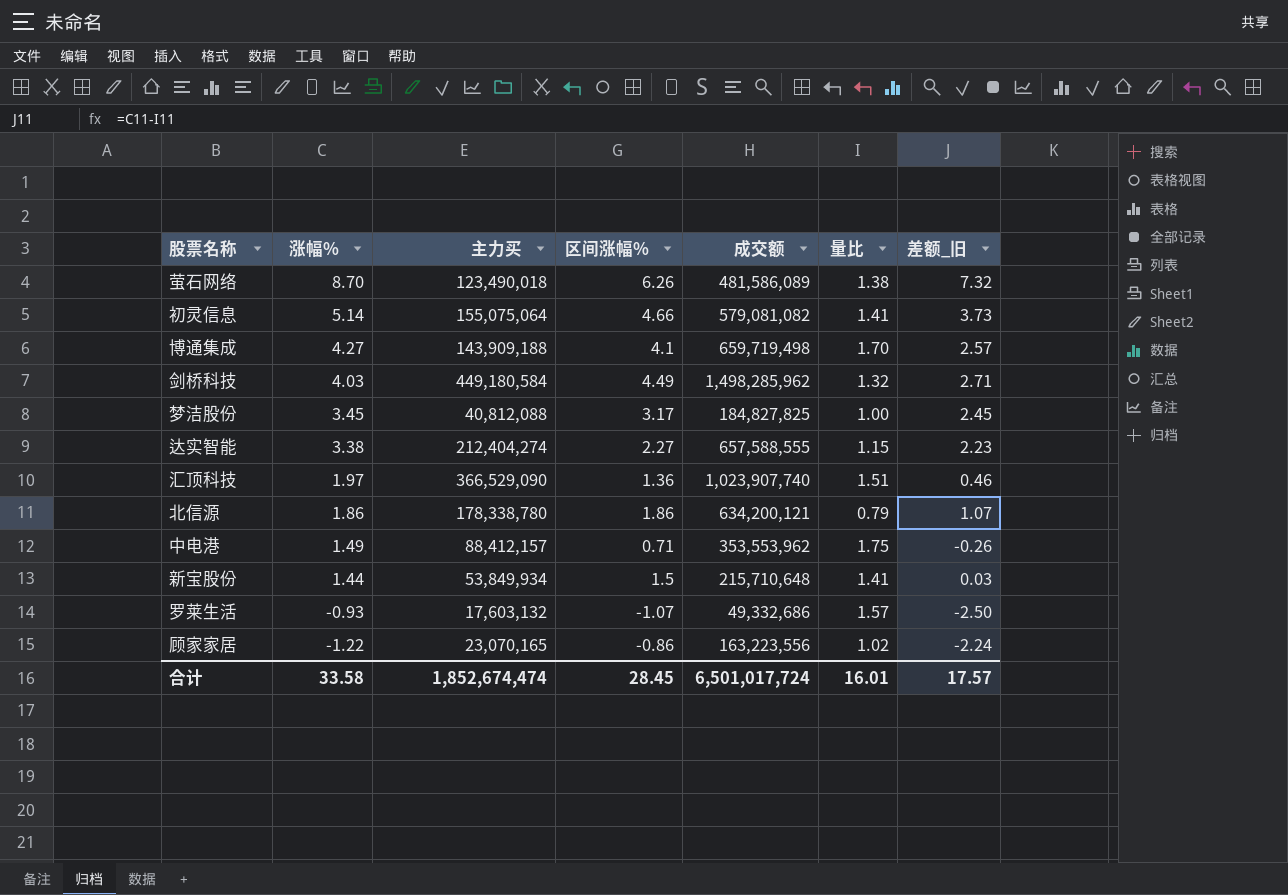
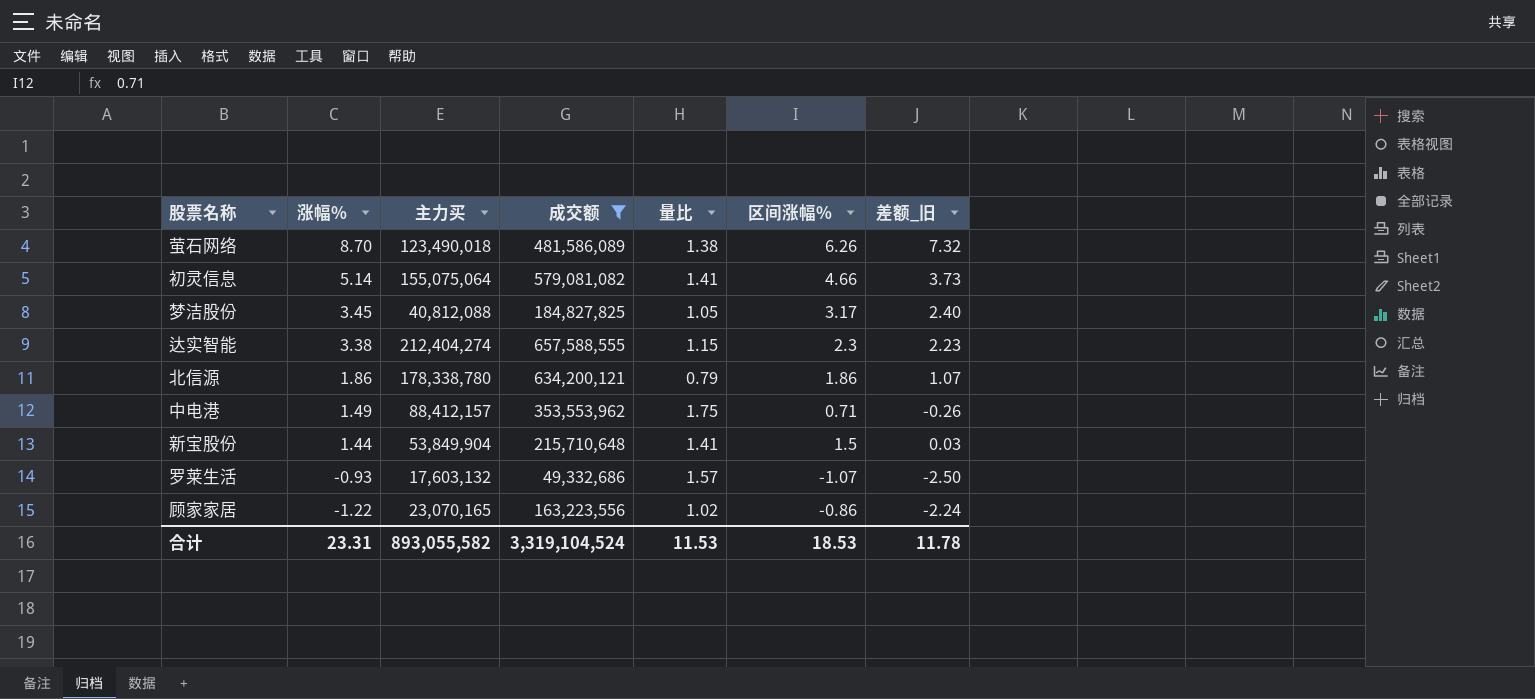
filter: none -> 成交额 <= 657,588,555
column 区间涨幅% | position: 4 -> 6
梦洁股份 | 量比: 1.00 -> 1.05
梦洁股份 | 差额_旧: 2.45 -> 2.40
达实智能 | 区间涨幅%: 2.27 -> 2.3
新宝股份 | 主力买: 53,849,934 -> 53,849,904
合计 | 涨幅%: 33.58 -> 23.31
合计 | 主力买: 1,852,674,474 -> 893,055,582
合计 | 成交额: 6,501,017,724 -> 3,319,104,524
合计 | 量比: 16.01 -> 11.53
合计 | 区间涨幅%: 28.45 -> 18.53
合计 | 差额_旧: 17.57 -> 11.78

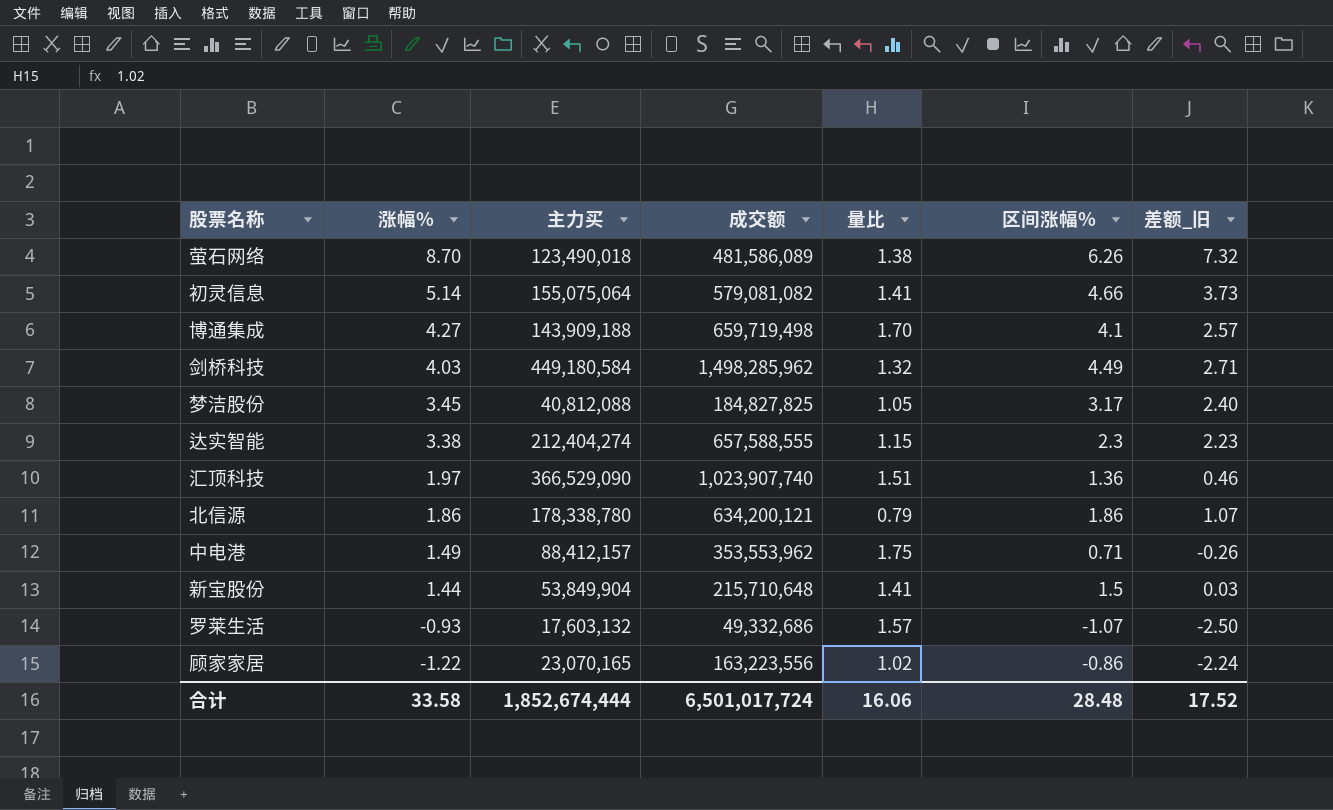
filter: 成交额 <= 657,588,555 -> none
合计 | 涨幅%: 23.31 -> 33.58
合计 | 主力买: 893,055,582 -> 1,852,674,444
合计 | 成交额: 3,319,104,524 -> 6,501,017,724
合计 | 量比: 11.53 -> 16.06
合计 | 区间涨幅%: 18.53 -> 28.48
合计 | 差额_旧: 11.78 -> 17.52

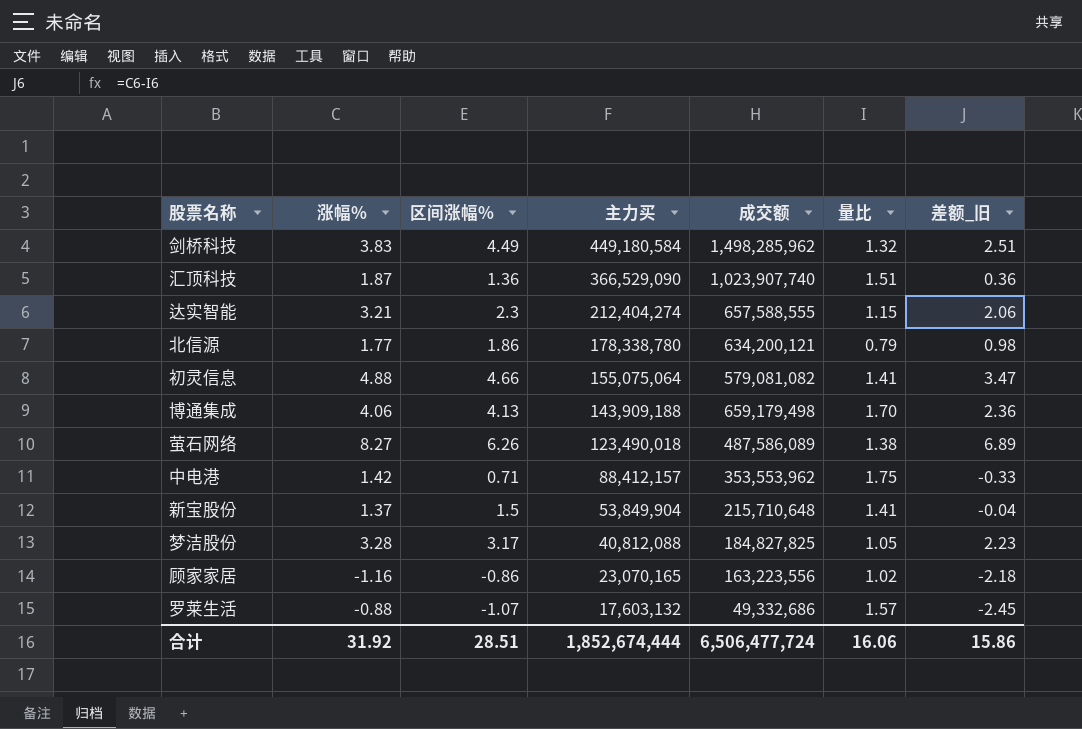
row order: 涨幅% descending -> 主力买 descending
column 区间涨幅% | position: 6 -> 3
剑桥科技 | 涨幅%: 4.03 -> 3.83
剑桥科技 | 差额_旧: 2.71 -> 2.51
汇顶科技 | 涨幅%: 1.97 -> 1.87
汇顶科技 | 差额_旧: 0.46 -> 0.36
达实智能 | 涨幅%: 3.38 -> 3.21
达实智能 | 差额_旧: 2.23 -> 2.06
北信源 | 涨幅%: 1.86 -> 1.77
北信源 | 差额_旧: 1.07 -> 0.98
初灵信息 | 涨幅%: 5.14 -> 4.88
初灵信息 | 差额_旧: 3.73 -> 3.47
博通集成 | 涨幅%: 4.27 -> 4.06
博通集成 | 区间涨幅%: 4.1 -> 4.13
博通集成 | 成交额: 659,719,498 -> 659,179,498
博通集成 | 差额_旧: 2.57 -> 2.36
萤石网络 | 涨幅%: 8.70 -> 8.27
萤石网络 | 成交额: 481,586,089 -> 487,586,089
萤石网络 | 差额_旧: 7.32 -> 6.89
中电港 | 涨幅%: 1.49 -> 1.42
中电港 | 差额_旧: -0.26 -> -0.33
新宝股份 | 涨幅%: 1.44 -> 1.37
新宝股份 | 差额_旧: 0.03 -> -0.04
梦洁股份 | 涨幅%: 3.45 -> 3.28
梦洁股份 | 差额_旧: 2.40 -> 2.23
顾家家居 | 涨幅%: -1.22 -> -1.16
顾家家居 | 差额_旧: -2.24 -> -2.18
罗莱生活 | 涨幅%: -0.93 -> -0.88
罗莱生活 | 差额_旧: -2.50 -> -2.45
合计 | 涨幅%: 33.58 -> 31.92
合计 | 区间涨幅%: 28.48 -> 28.51
合计 | 成交额: 6,501,017,724 -> 6,506,477,724
合计 | 差额_旧: 17.52 -> 15.86

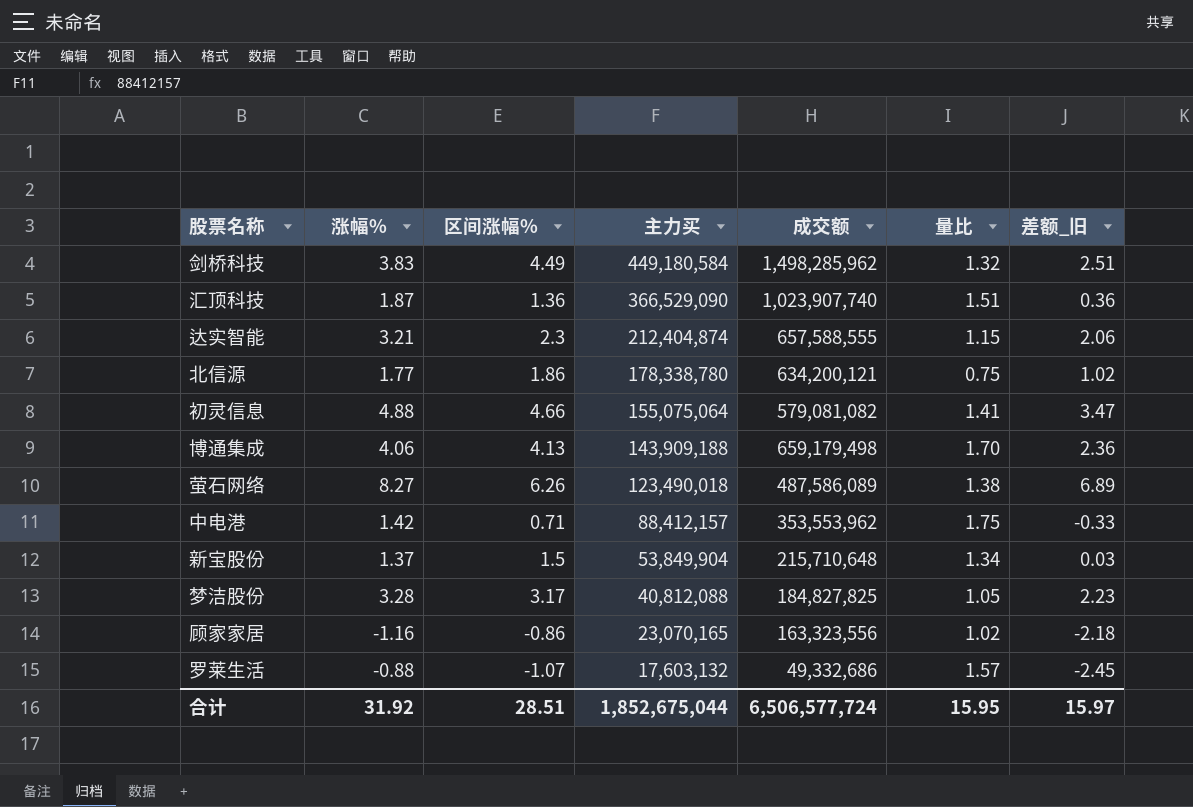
达实智能 | 主力买: 212,404,274 -> 212,404,874
北信源 | 量比: 0.79 -> 0.75
北信源 | 差额_旧: 0.98 -> 1.02
新宝股份 | 量比: 1.41 -> 1.34
新宝股份 | 差额_旧: -0.04 -> 0.03
顾家家居 | 成交额: 163,223,556 -> 163,323,556
合计 | 主力买: 1,852,674,444 -> 1,852,675,044
合计 | 成交额: 6,506,477,724 -> 6,506,577,724
合计 | 量比: 16.06 -> 15.95
合计 | 差额_旧: 15.86 -> 15.97

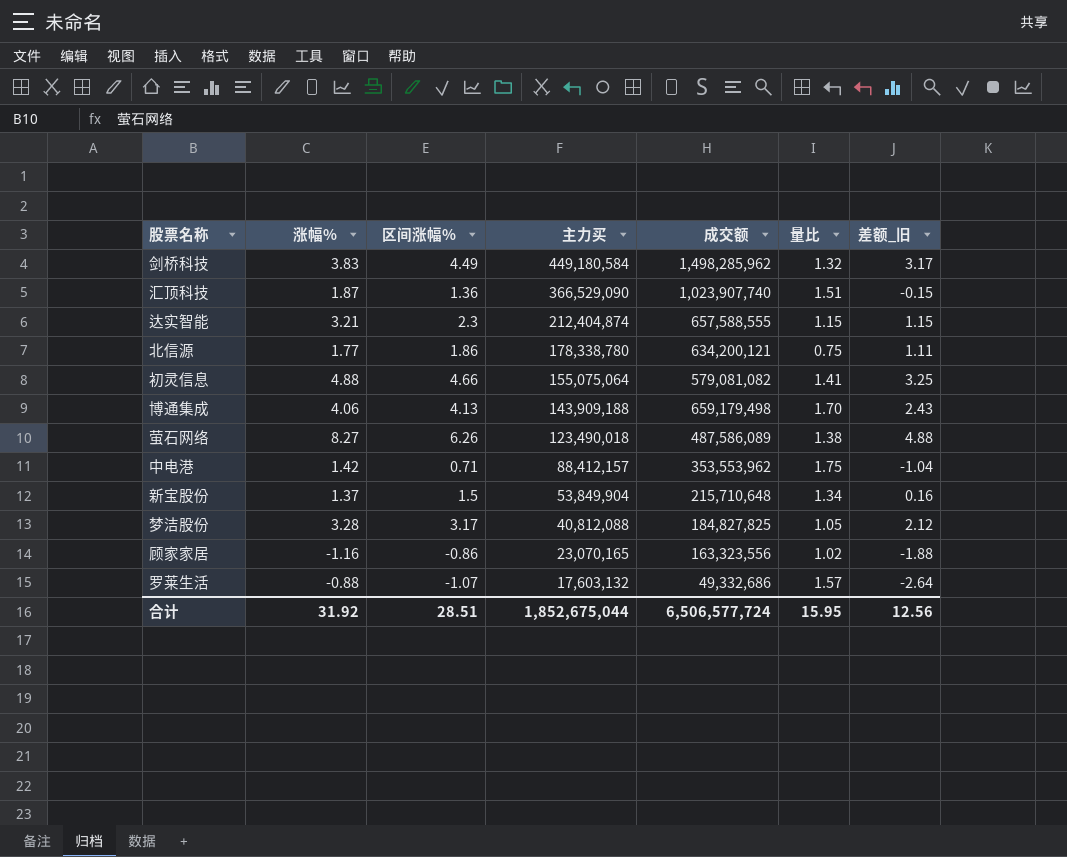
column 差额_旧 | formula: [涨幅%] - [量比] -> [区间涨幅%] - [量比]
合计 | 差额_旧: 15.97 -> 12.56

